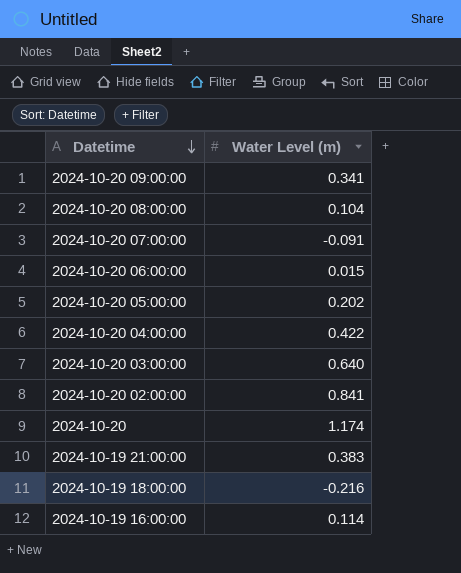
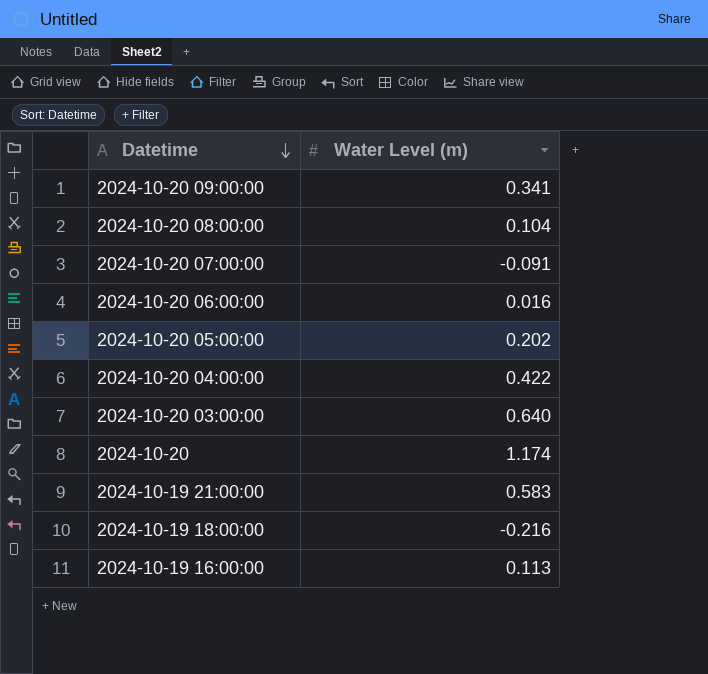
row 2024-10-20 02:00:00: 0.841 -> none
2024-10-20 06:00:00 | Water Level (m): 0.015 -> 0.016
2024-10-19 21:00:00 | Water Level (m): 0.383 -> 0.583
2024-10-19 16:00:00 | Water Level (m): 0.114 -> 0.113

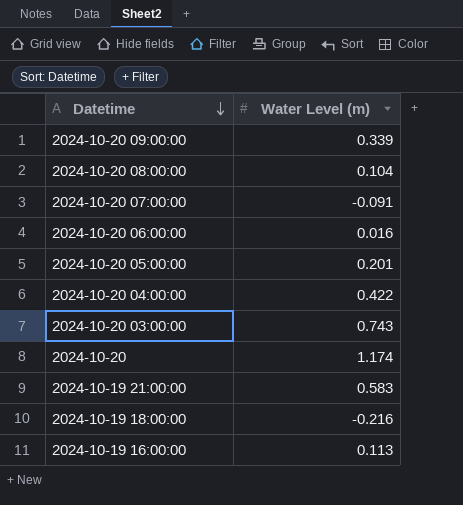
2024-10-20 09:00:00 | Water Level (m): 0.341 -> 0.339
2024-10-20 05:00:00 | Water Level (m): 0.202 -> 0.201
2024-10-20 03:00:00 | Water Level (m): 0.640 -> 0.743

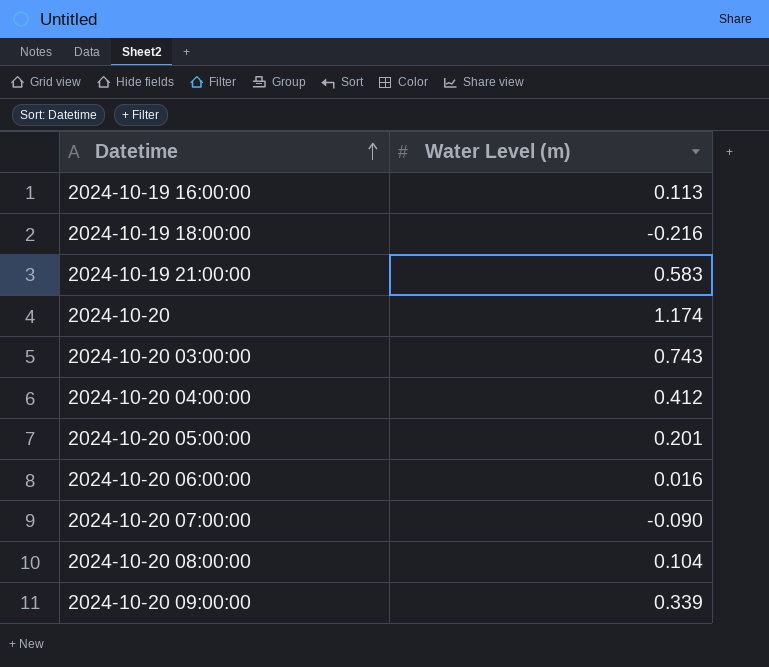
row order: Datetime descending -> Datetime ascending
2024-10-20 04:00:00 | Water Level (m): 0.422 -> 0.412
2024-10-20 07:00:00 | Water Level (m): -0.091 -> -0.090

